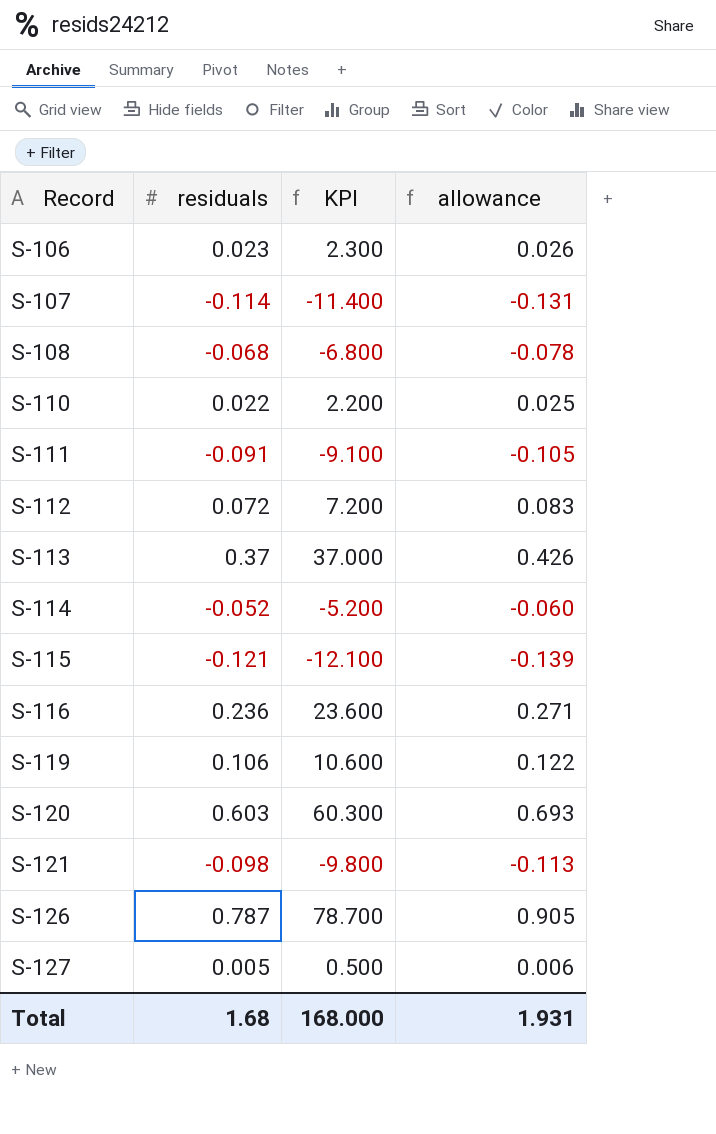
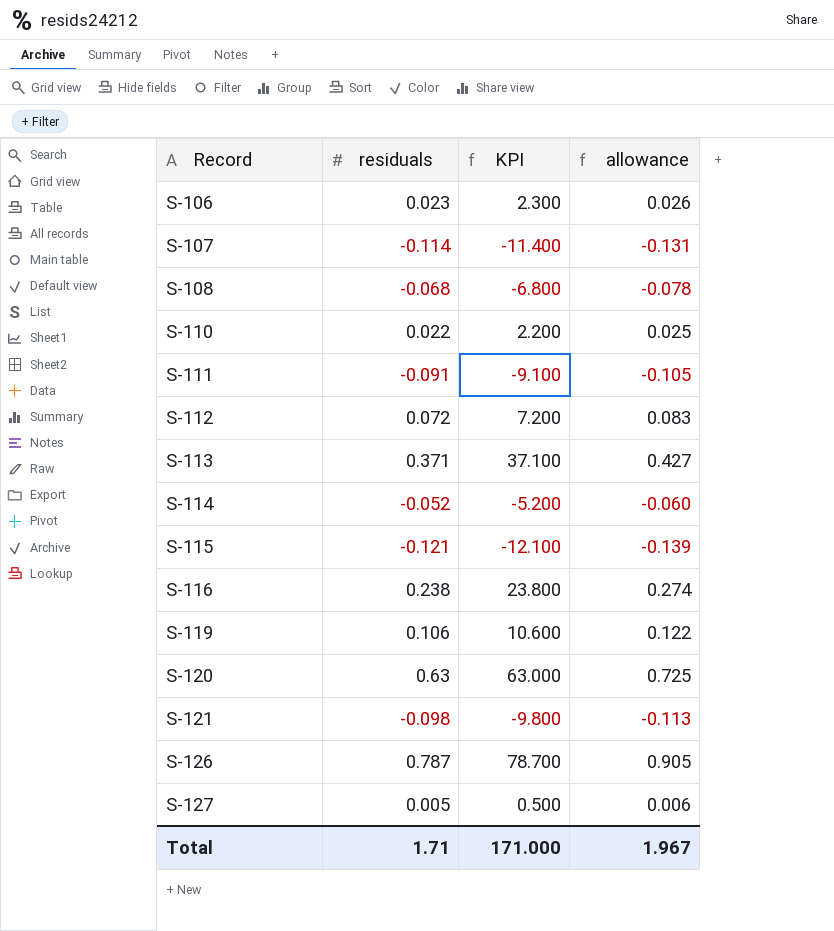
S-113 | residuals: 0.37 -> 0.371
S-113 | KPI: 37.000 -> 37.100
S-113 | allowance: 0.426 -> 0.427
S-116 | residuals: 0.236 -> 0.238
S-116 | KPI: 23.600 -> 23.800
S-116 | allowance: 0.271 -> 0.274
S-120 | residuals: 0.603 -> 0.63
S-120 | KPI: 60.300 -> 63.000
S-120 | allowance: 0.693 -> 0.725
Total | residuals: 1.68 -> 1.71
Total | KPI: 168.000 -> 171.000
Total | allowance: 1.931 -> 1.967

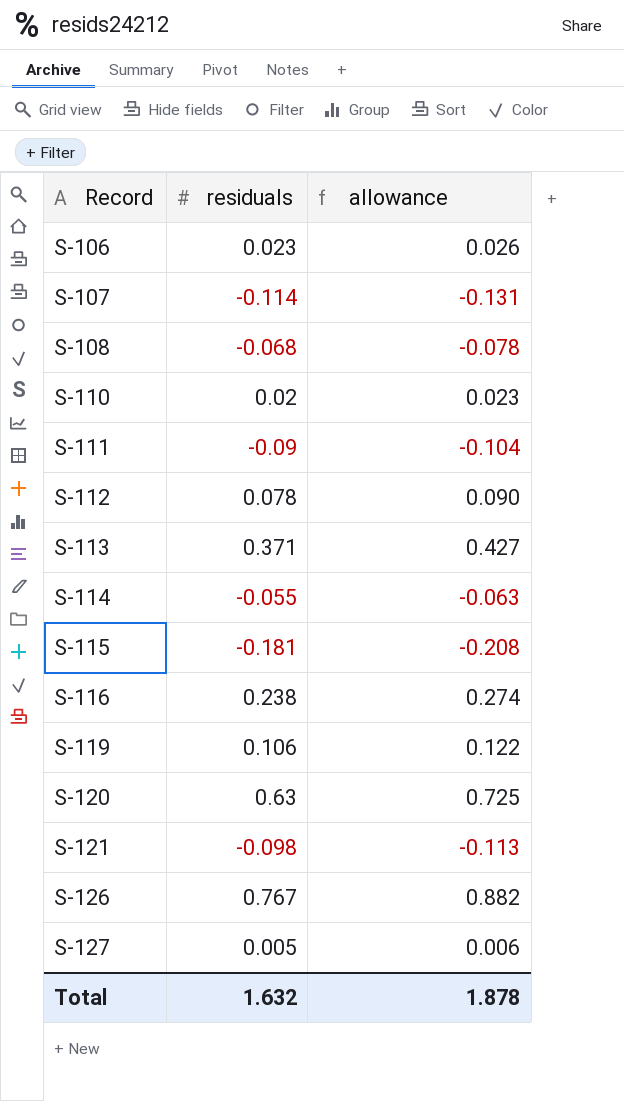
column KPI | formula: [residuals] * 100 -> none
S-110 | residuals: 0.022 -> 0.02
S-110 | allowance: 0.025 -> 0.023
S-111 | residuals: -0.091 -> -0.09
S-111 | allowance: -0.105 -> -0.104
S-112 | residuals: 0.072 -> 0.078
S-112 | allowance: 0.083 -> 0.090
S-114 | residuals: -0.052 -> -0.055
S-114 | allowance: -0.060 -> -0.063
S-115 | residuals: -0.121 -> -0.181
S-115 | allowance: -0.139 -> -0.208
S-126 | residuals: 0.787 -> 0.767
S-126 | allowance: 0.905 -> 0.882
Total | residuals: 1.71 -> 1.632
Total | allowance: 1.967 -> 1.878

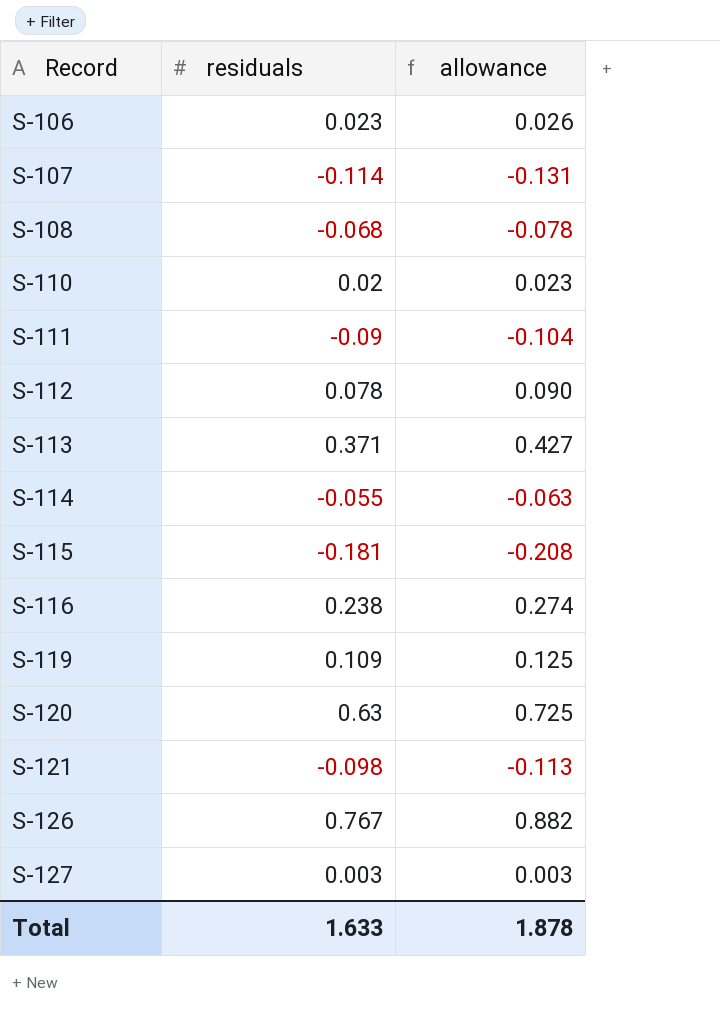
S-119 | residuals: 0.106 -> 0.109
S-119 | allowance: 0.122 -> 0.125
S-127 | residuals: 0.005 -> 0.003
S-127 | allowance: 0.006 -> 0.003
Total | residuals: 1.632 -> 1.633

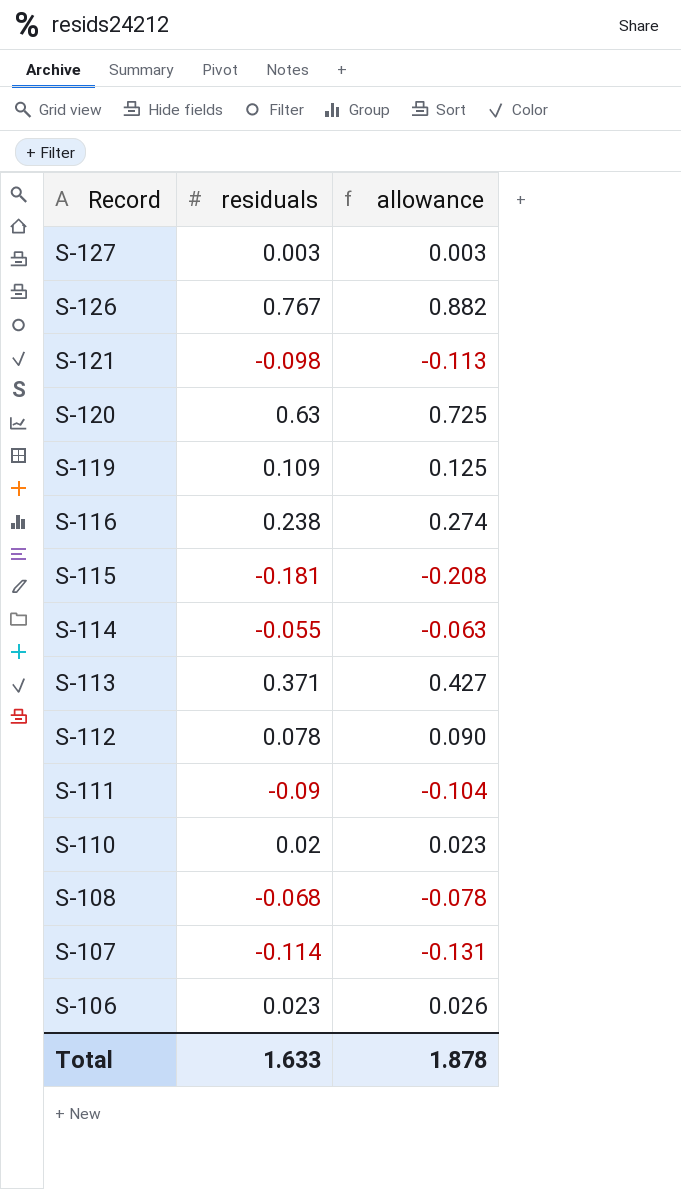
row order: Record ascending -> Record descending

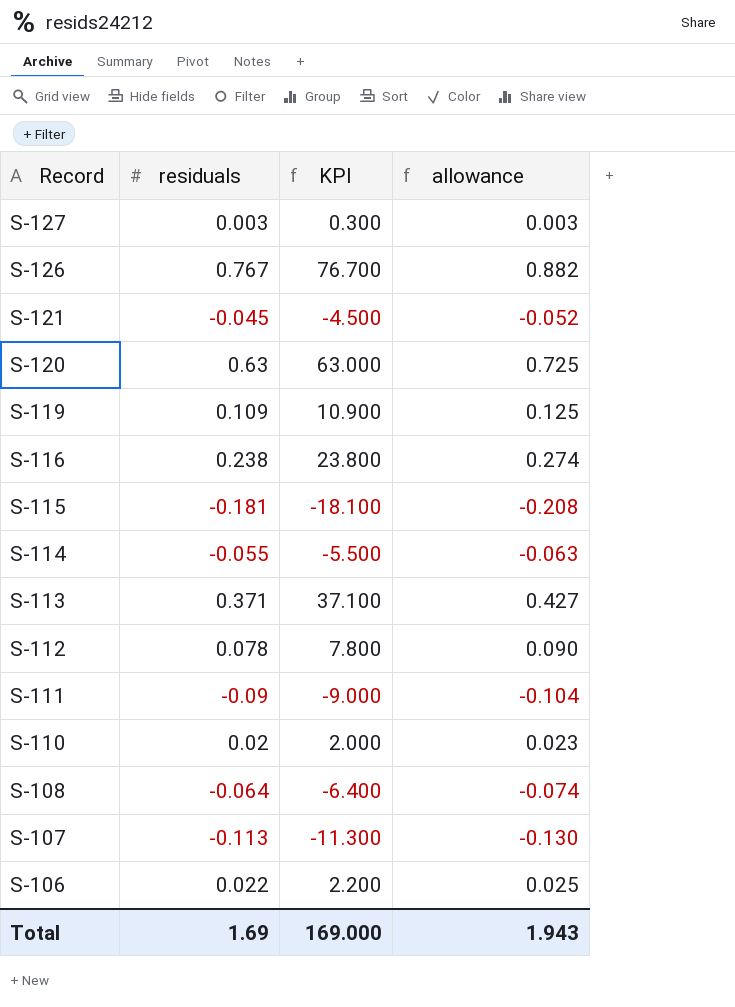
column KPI | formula: none -> [residuals] * 100
S-121 | residuals: -0.098 -> -0.045
S-121 | allowance: -0.113 -> -0.052
S-108 | residuals: -0.068 -> -0.064
S-108 | allowance: -0.078 -> -0.074
S-107 | residuals: -0.114 -> -0.113
S-107 | allowance: -0.131 -> -0.130
S-106 | residuals: 0.023 -> 0.022
S-106 | allowance: 0.026 -> 0.025
Total | residuals: 1.633 -> 1.69
Total | allowance: 1.878 -> 1.943

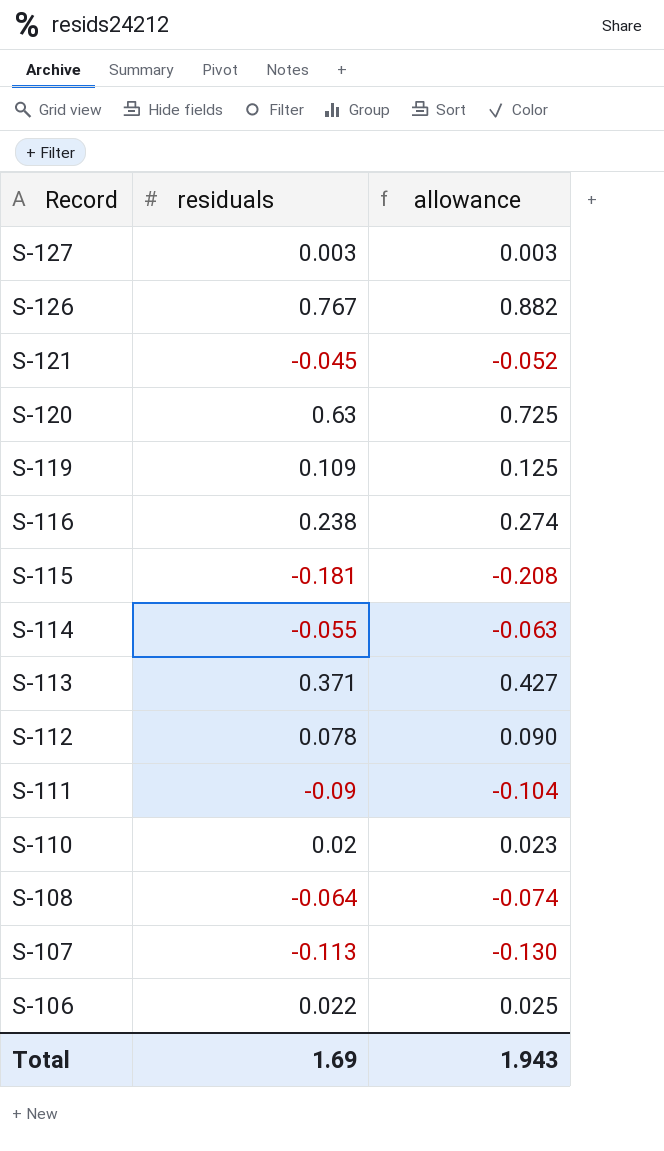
column KPI | formula: [residuals] * 100 -> none

